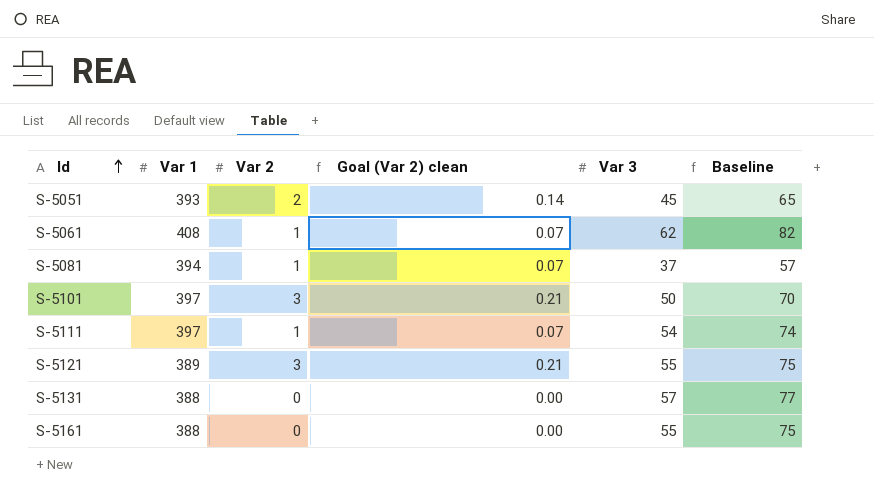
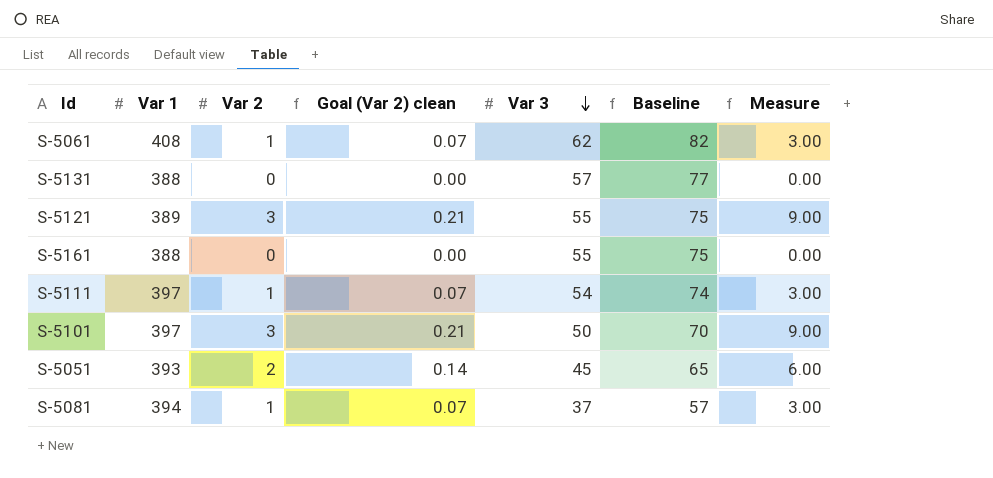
row order: Id ascending -> Var 3 descending
column Measure | formula: none -> [Var 2] * 3

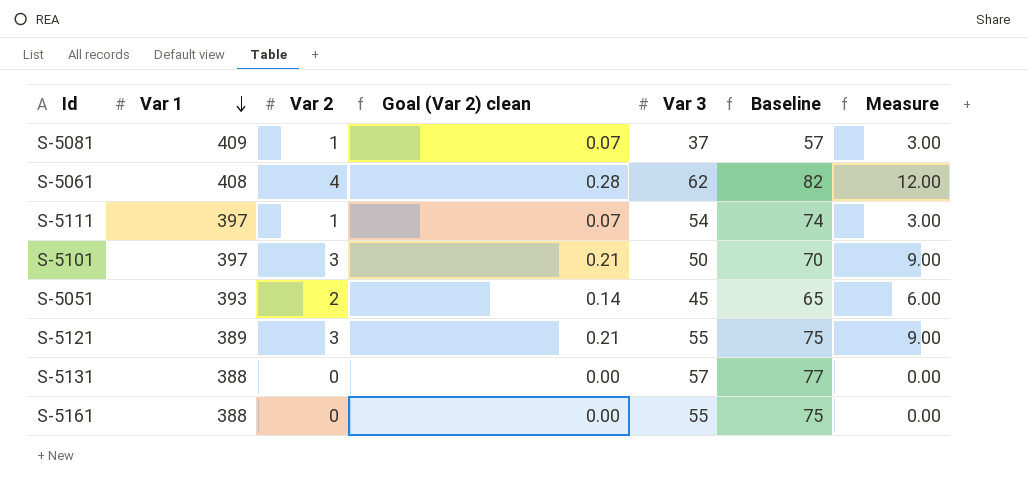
row order: Var 3 descending -> Var 1 descending
S-5081 | Var 1: 394 -> 409
S-5061 | Var 2: 1 -> 4
S-5061 | Goal (Var 2) clean: 0.07 -> 0.28
S-5061 | Measure: 3.00 -> 12.00

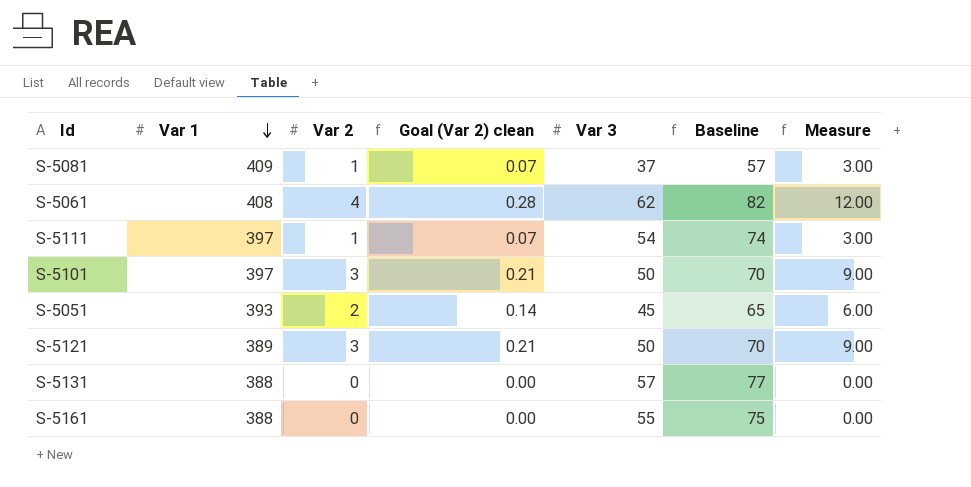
S-5121 | Var 3: 55 -> 50
S-5121 | Baseline: 75 -> 70

